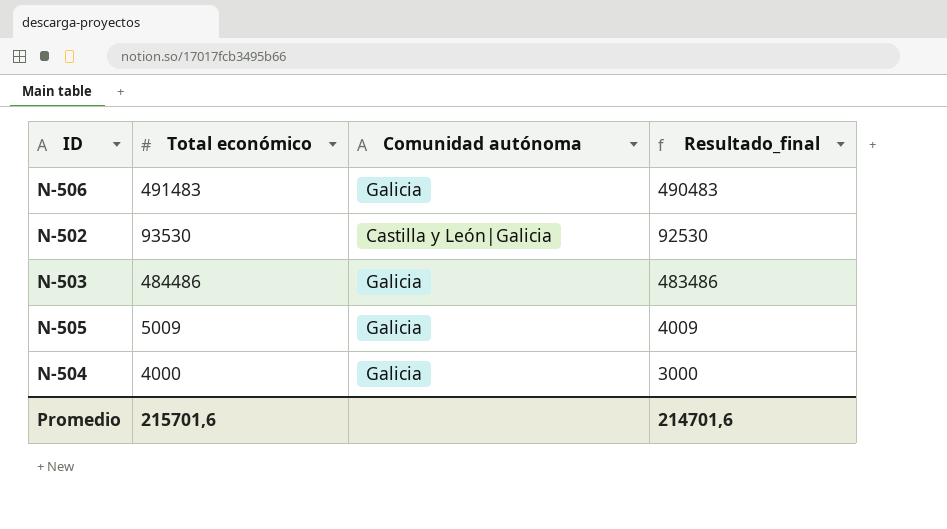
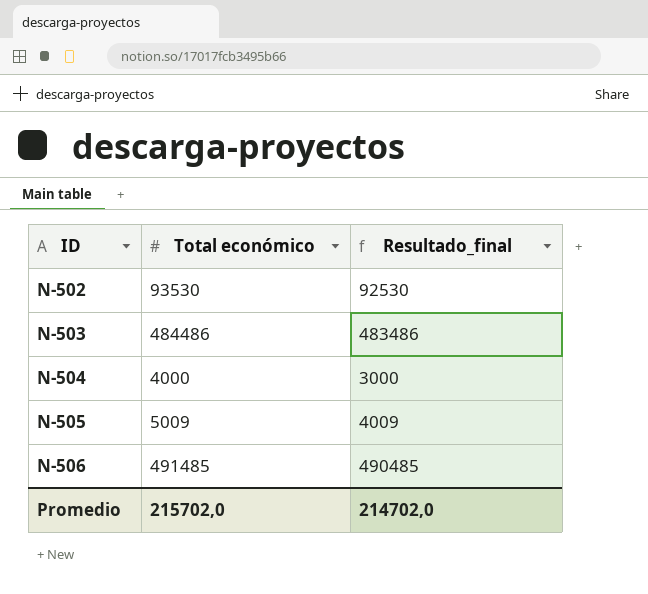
row order: none -> ID ascending
column Comunidad autónoma | position: 3 -> none
N-506 | Total económico: 491483 -> 491485
N-506 | Resultado_final: 490483 -> 490485
Promedio | Total económico: 215701,6 -> 215702,0
Promedio | Resultado_final: 214701,6 -> 214702,0

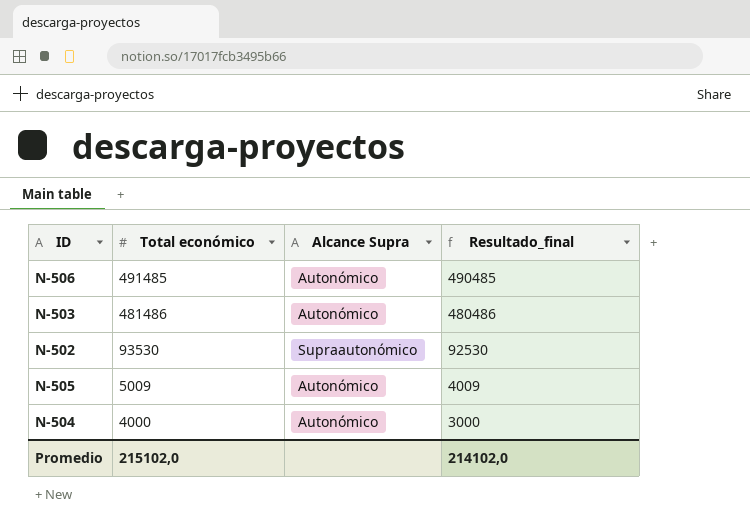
row order: ID ascending -> Total económico descending
column Alcance Supra | position: none -> 3
N-503 | Total económico: 484486 -> 481486
N-503 | Resultado_final: 483486 -> 480486
Promedio | Total económico: 215702,0 -> 215102,0
Promedio | Resultado_final: 214702,0 -> 214102,0

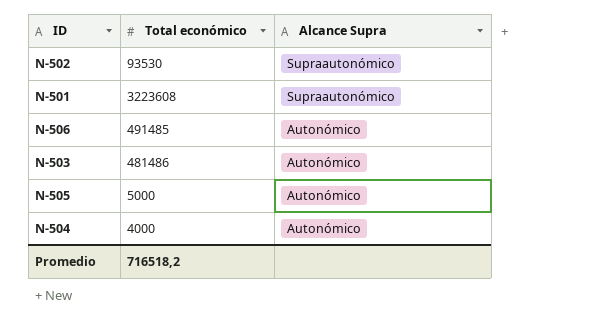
row order: Total económico descending -> Alcance Supra descending
column Resultado_final | formula: [Total económico] - 1000 -> none
row N-501: none -> 3223608 | Supraautonómico
N-505 | Total económico: 5009 -> 5000
Promedio | Total económico: 215102,0 -> 716518,2

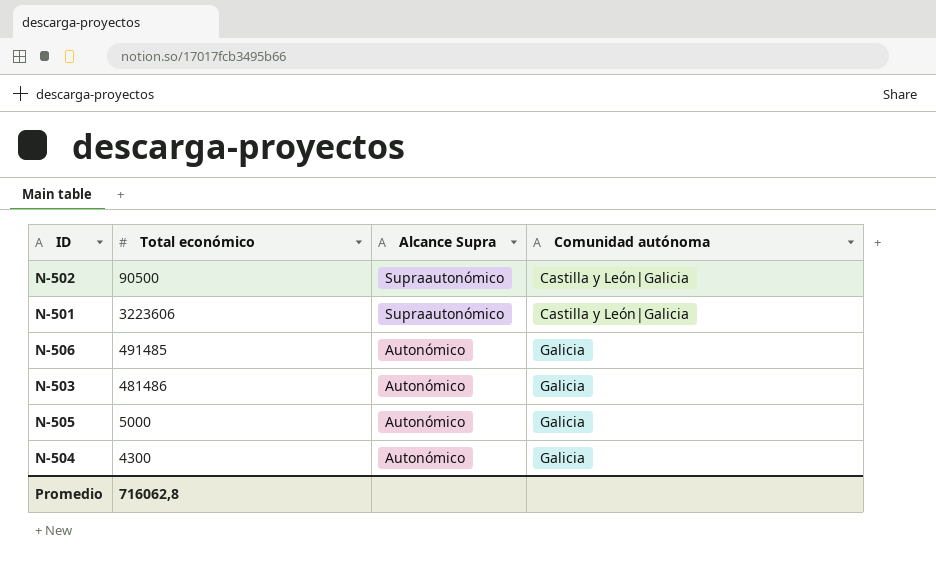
column Comunidad autónoma | position: none -> 4
N-502 | Total económico: 93530 -> 90500
N-501 | Total económico: 3223608 -> 3223606
N-504 | Total económico: 4000 -> 4300
Promedio | Total económico: 716518,2 -> 716062,8

